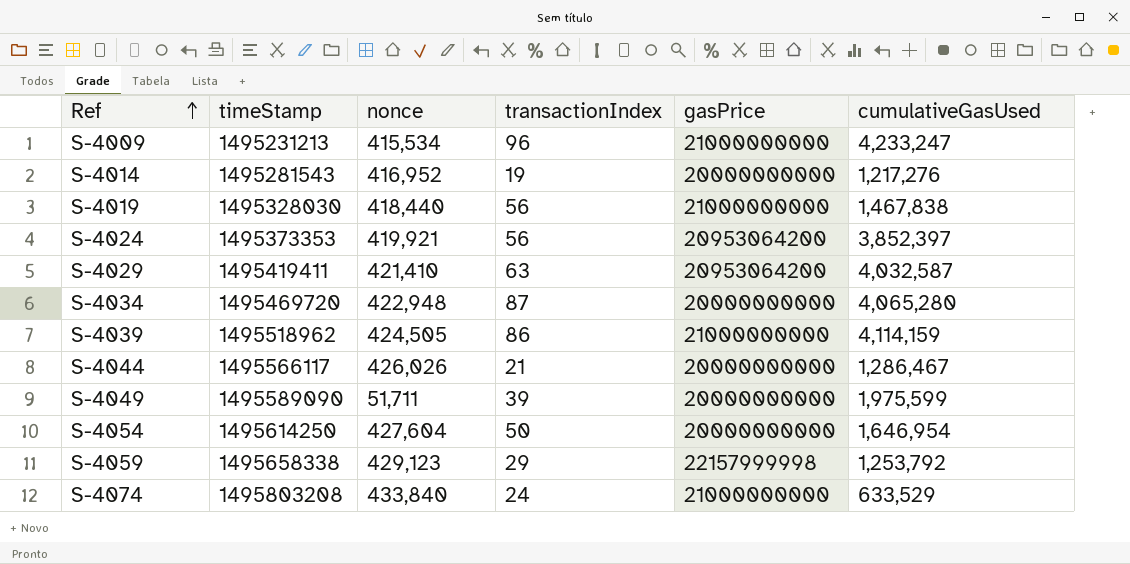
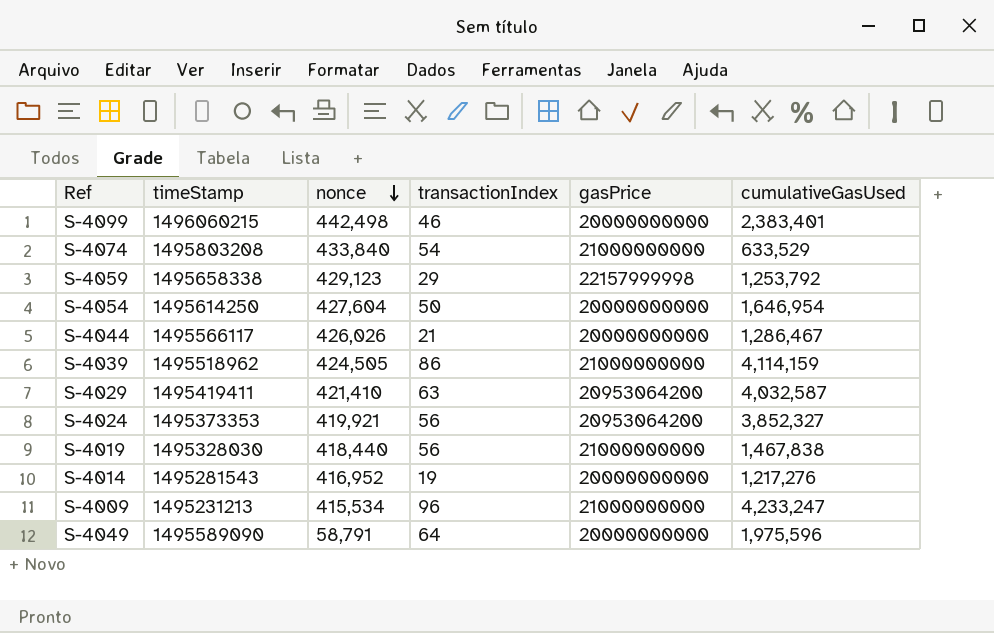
row order: Ref ascending -> nonce descending
row S-4034: 1495469720 | 422,948 | 87 | 20000000000 | 4,065,280 -> none
row S-4099: none -> 1496060215 | 442,498 | 46 | 20000000000 | 2,383,401
S-4074 | transactionIndex: 24 -> 54
S-4024 | cumulativeGasUsed: 3,852,397 -> 3,852,327
S-4049 | nonce: 51,711 -> 58,791
S-4049 | transactionIndex: 39 -> 64
S-4049 | cumulativeGasUsed: 1,975,599 -> 1,975,596

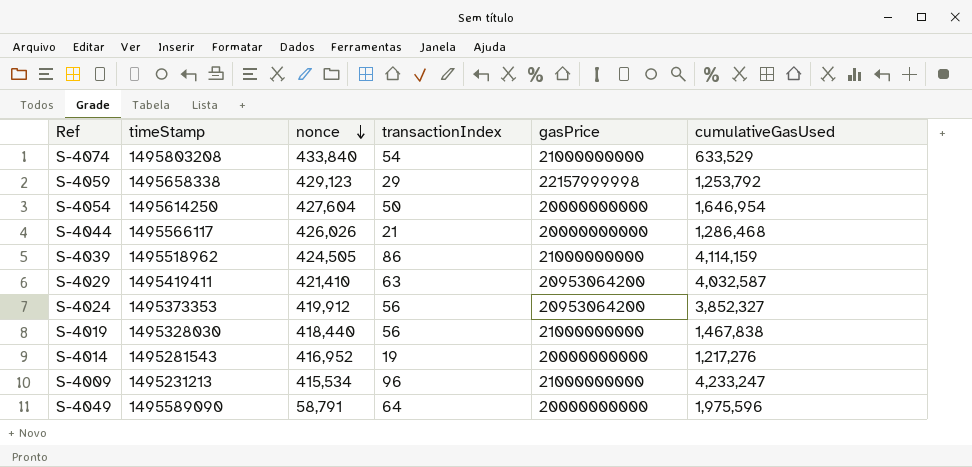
row S-4099: 1496060215 | 442,498 | 46 | 20000000000 | 2,383,401 -> none
S-4044 | cumulativeGasUsed: 1,286,467 -> 1,286,468
S-4024 | nonce: 419,921 -> 419,912

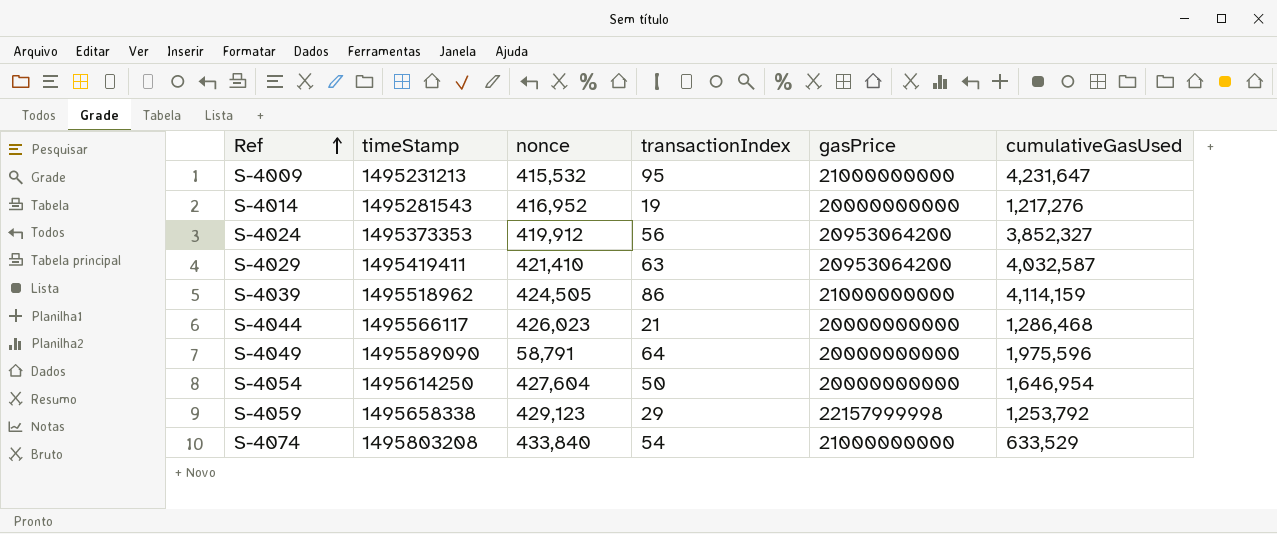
row order: nonce descending -> Ref ascending
row S-4019: 1495328030 | 418,440 | 56 | 21000000000 | 1,467,838 -> none
S-4009 | nonce: 415,534 -> 415,532
S-4009 | transactionIndex: 96 -> 95
S-4009 | cumulativeGasUsed: 4,233,247 -> 4,231,647
S-4044 | nonce: 426,026 -> 426,023

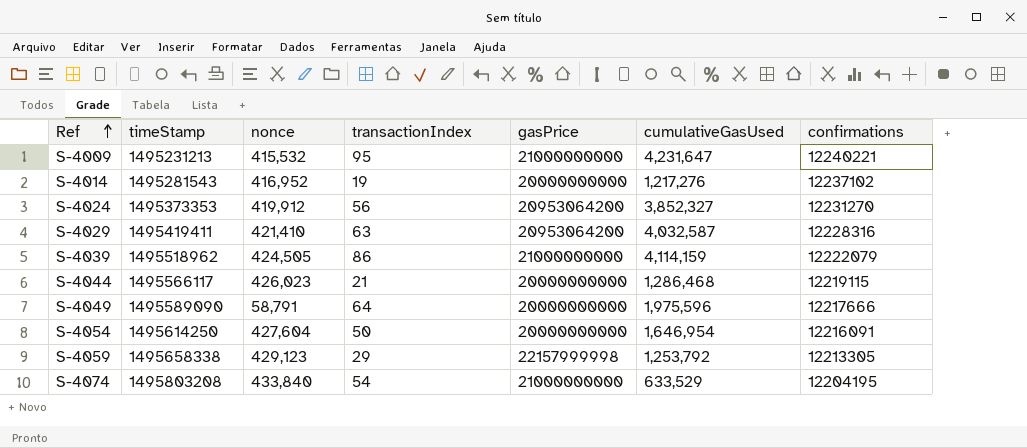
column confirmations | position: none -> 7

